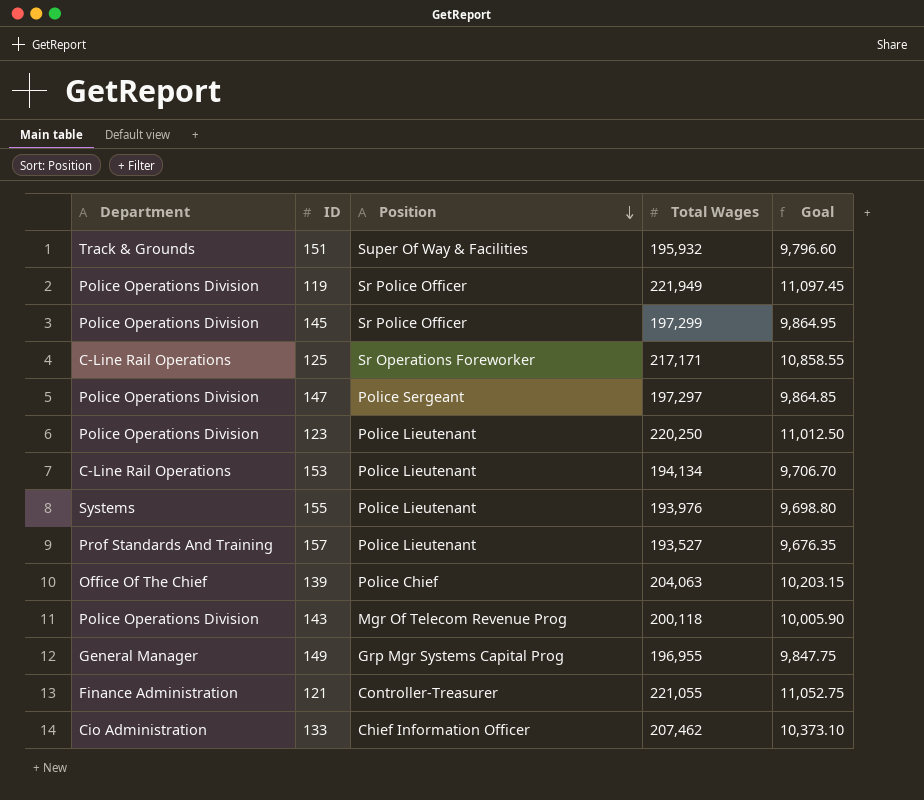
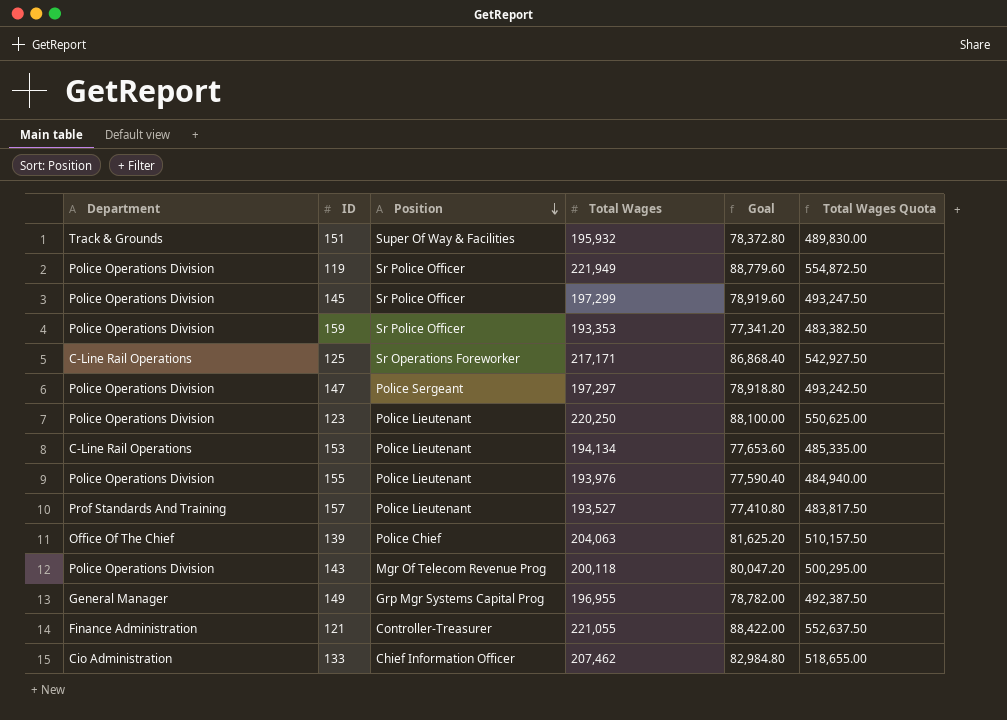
column Goal | formula: [Total Wages] * 0.05 -> [Total Wages] * 0.4
column Total Wages Quota | formula: none -> [Total Wages] * 2.5
row 159: none -> Police Operations Division | Sr Police Officer | 193,353 | 77,341.20 | 483,382.50
155 | Department: Systems -> Police Operations Division

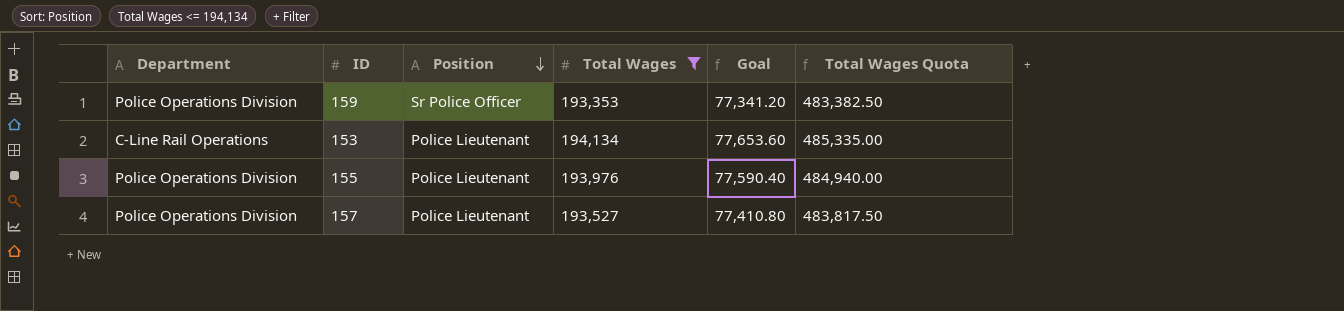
filter: none -> Total Wages <= 194,134
157 | Department: Prof Standards And Training -> Police Operations Division

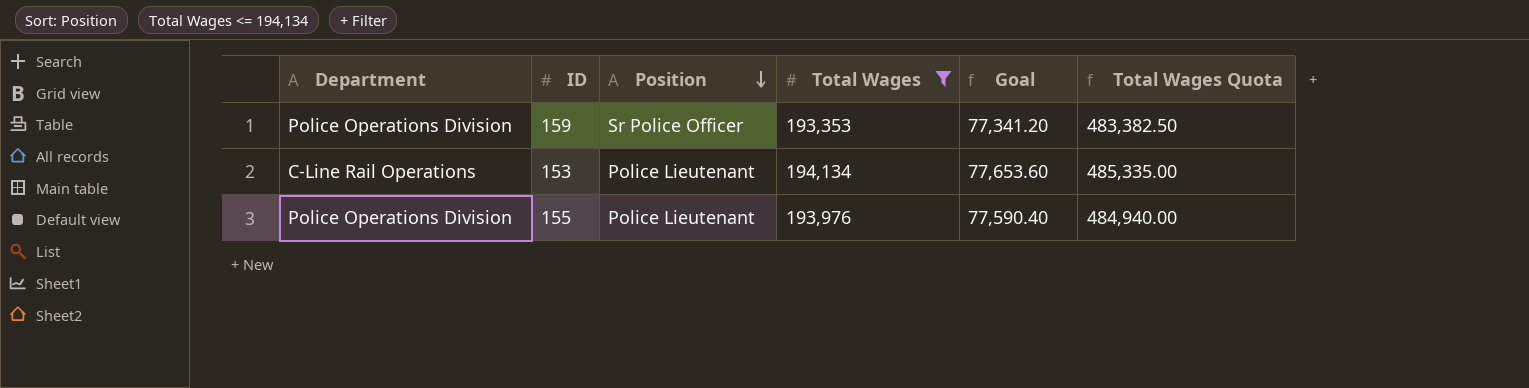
row 157: Police Operations Division | Police Lieutenant | 193,527 | 77,410.80 | 483,817.50 -> none

